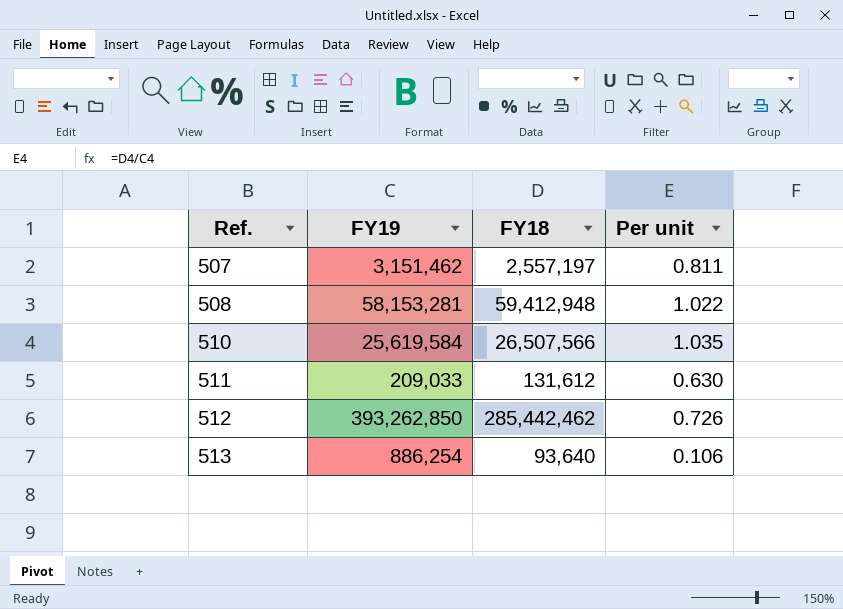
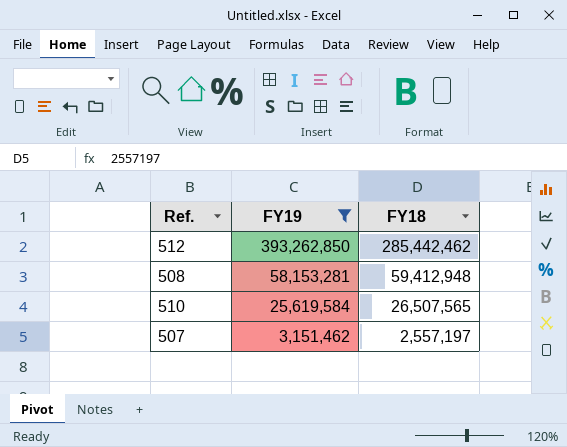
filter: none -> FY19 >= 3,151,462
row order: Ref. ascending -> FY19 descending
column Per unit | formula: [FY18] / [FY19] -> none
510 | FY18: 26,507,566 -> 26,507,565

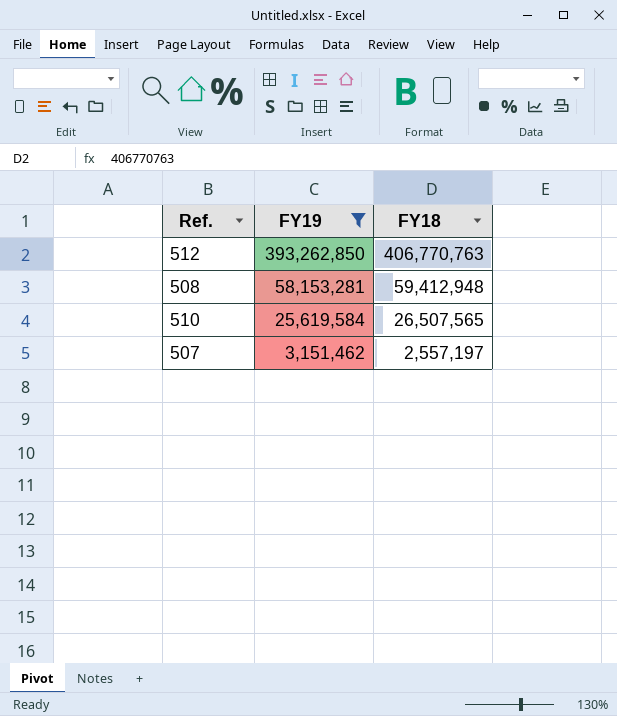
512 | FY18: 285,442,462 -> 406,770,763

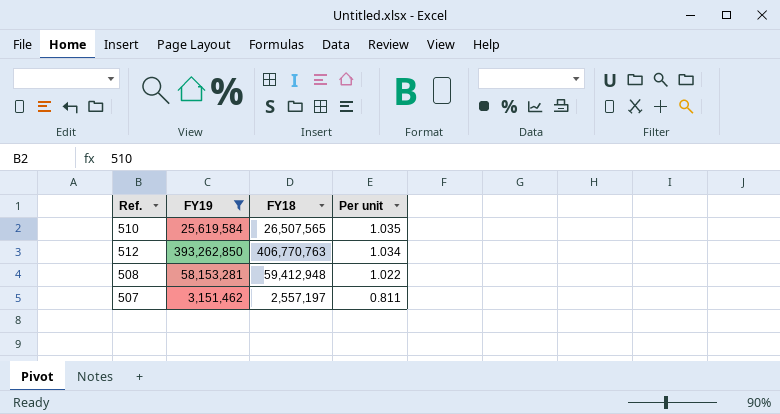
row order: FY19 descending -> Per unit descending
column Per unit | formula: none -> [FY18] / [FY19]

